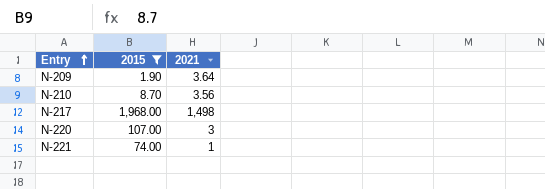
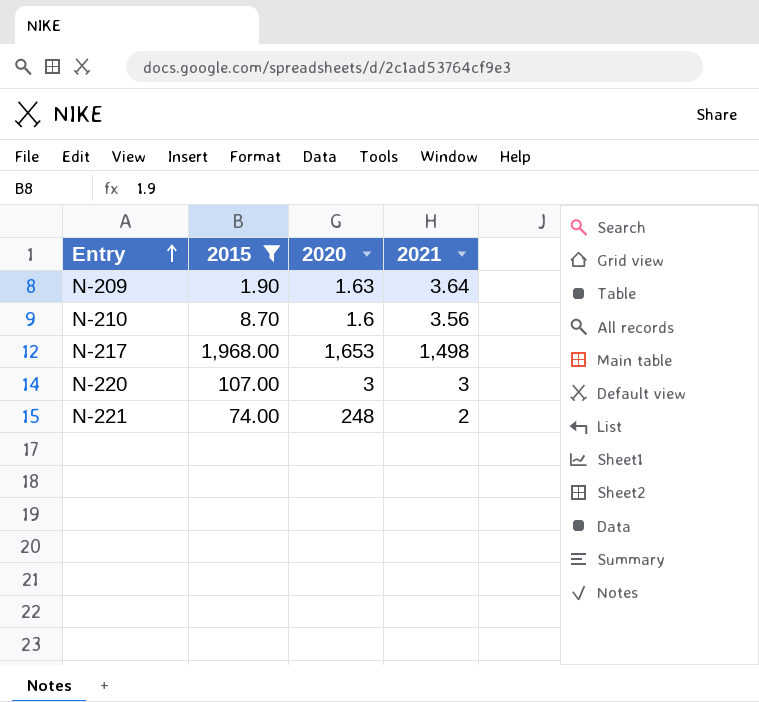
column 2020 | position: none -> 3
N-221 | 2021: 1 -> 2

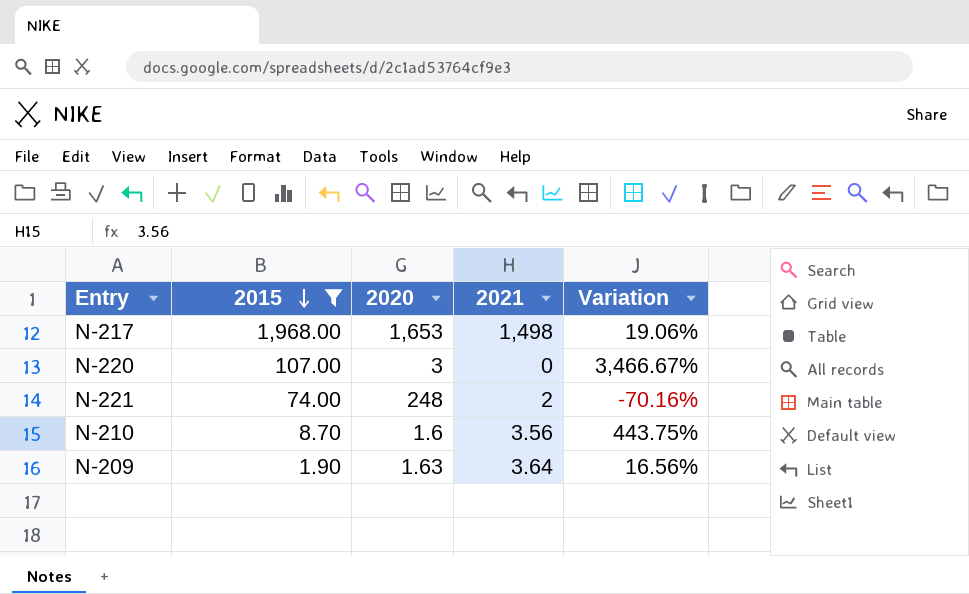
row order: Entry ascending -> 2015 descending
column Variation | formula: none -> ([2015] - [2020]) / [2020]
N-220 | 2021: 3 -> 0

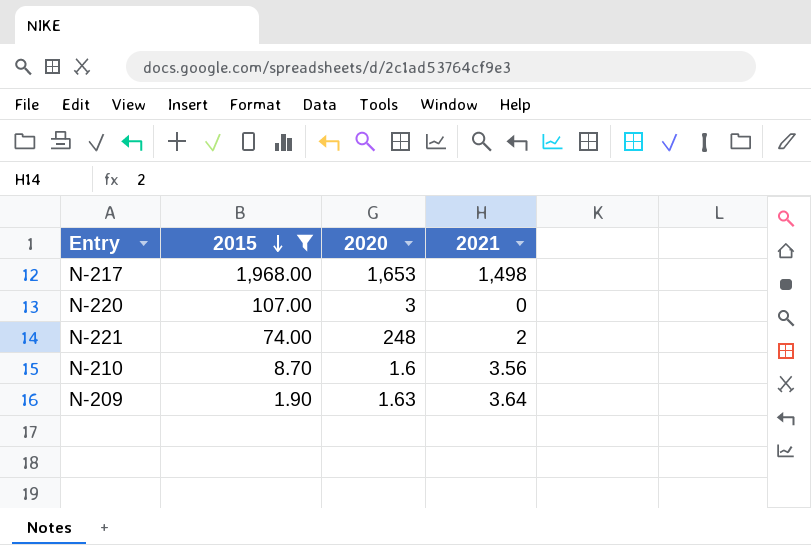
column Variation | formula: ([2015] - [2020]) / [2020] -> none

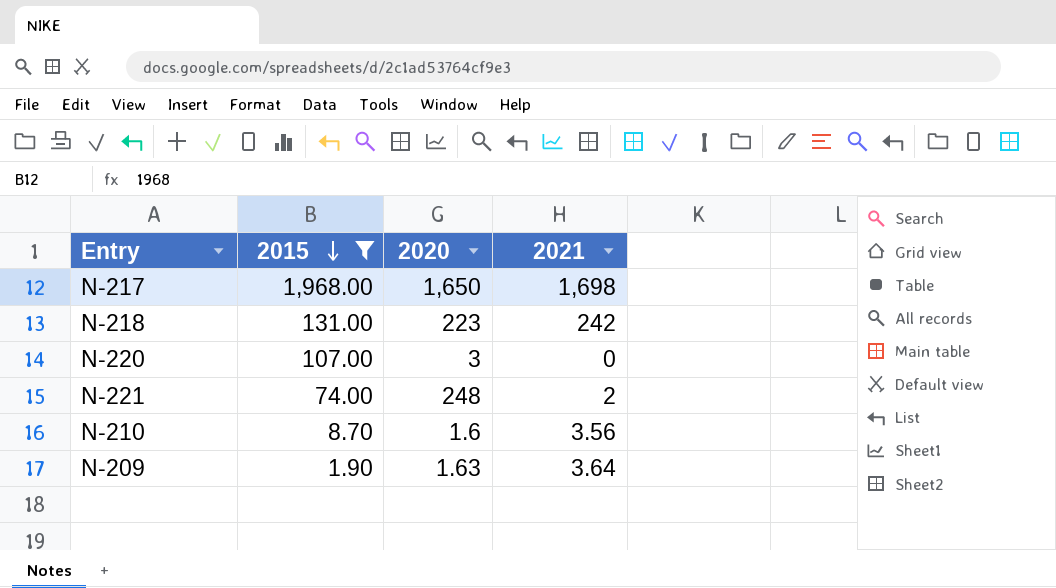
N-217 | 2020: 1,653 -> 1,650
N-217 | 2021: 1,498 -> 1,698
row N-218: none -> 131.00 | 223 | 242

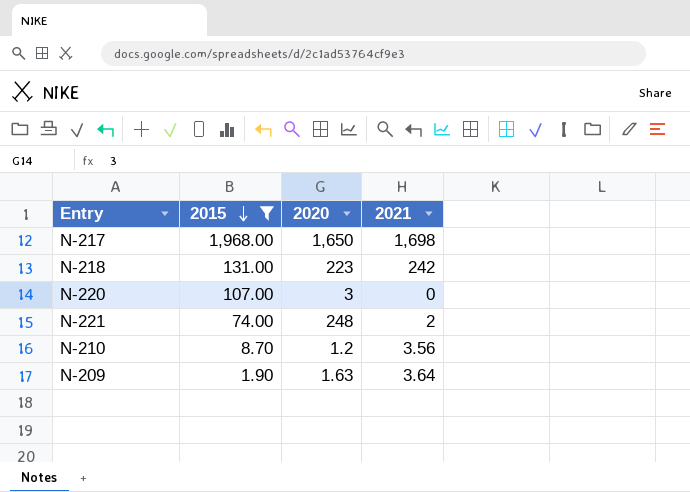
N-210 | 2020: 1.6 -> 1.2

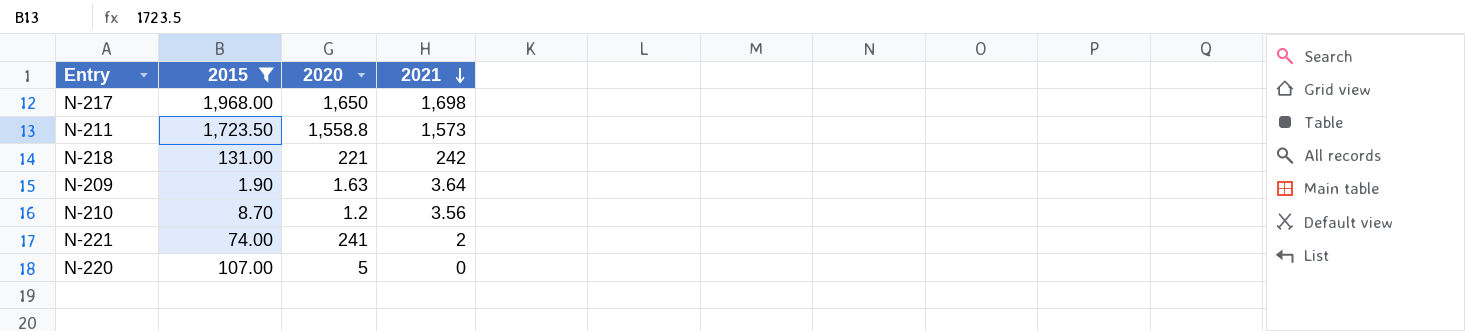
row order: 2015 descending -> 2021 descending
row N-211: none -> 1,723.50 | 1,558.8 | 1,573
N-218 | 2020: 223 -> 221
N-221 | 2020: 248 -> 241
N-220 | 2020: 3 -> 5

